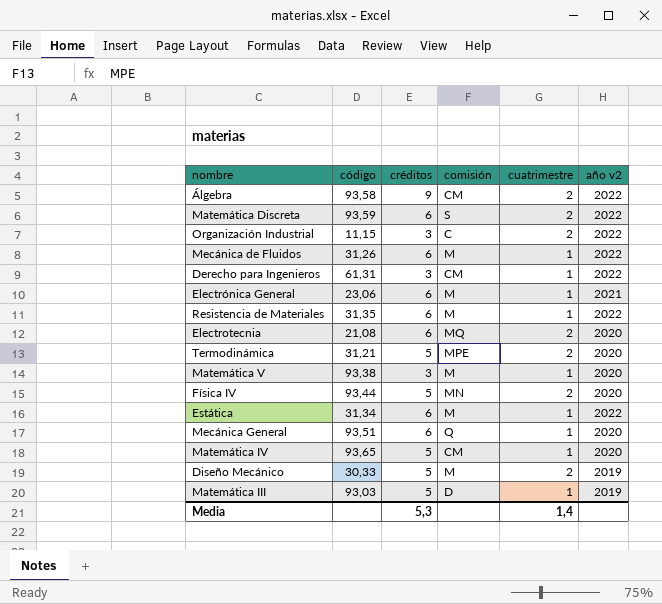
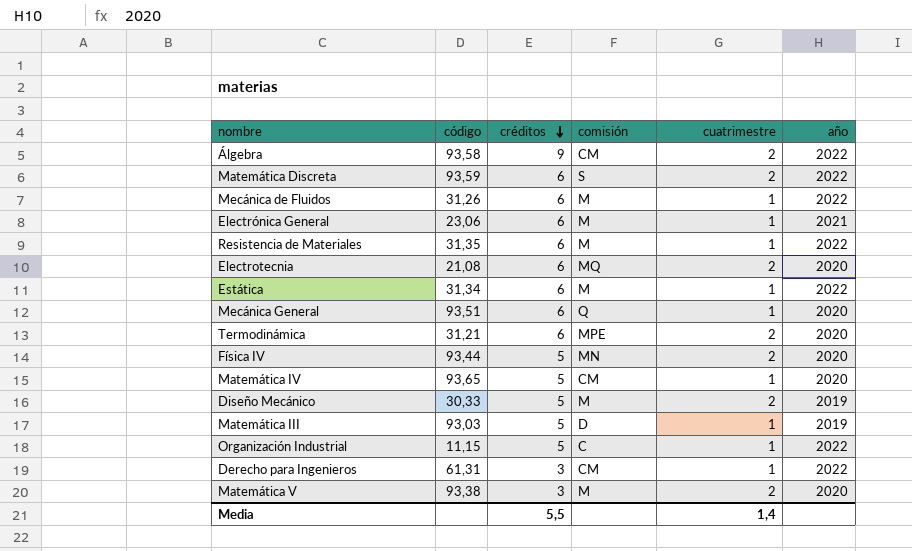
row order: none -> créditos descending
column name: año v2 -> año
Termodinámica | créditos: 5 -> 6
Organización Industrial | créditos: 3 -> 5
Organización Industrial | cuatrimestre: 2 -> 1
Matemática V | cuatrimestre: 1 -> 2
Media | créditos: 5,3 -> 5,5

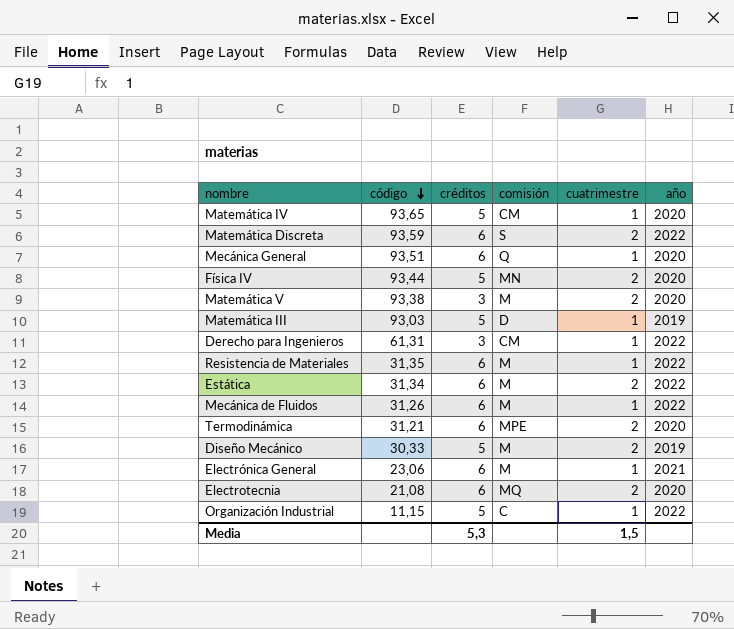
row order: créditos descending -> código descending
row Álgebra: 93,58 | 9 | CM | 2 | 2022 -> none
Estática | cuatrimestre: 1 -> 2
Media | créditos: 5,5 -> 5,3
Media | cuatrimestre: 1,4 -> 1,5

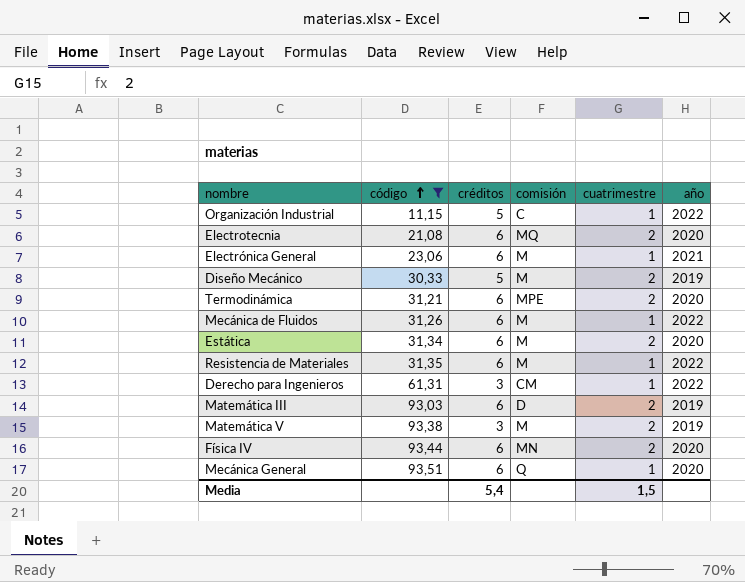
filter: none -> código <= 93,51
row order: código descending -> código ascending
Estática | año: 2022 -> 2020
Matemática III | créditos: 5 -> 6
Matemática III | cuatrimestre: 1 -> 2
Matemática V | año: 2020 -> 2019
Física IV | créditos: 5 -> 6
Media | créditos: 5,3 -> 5,4

